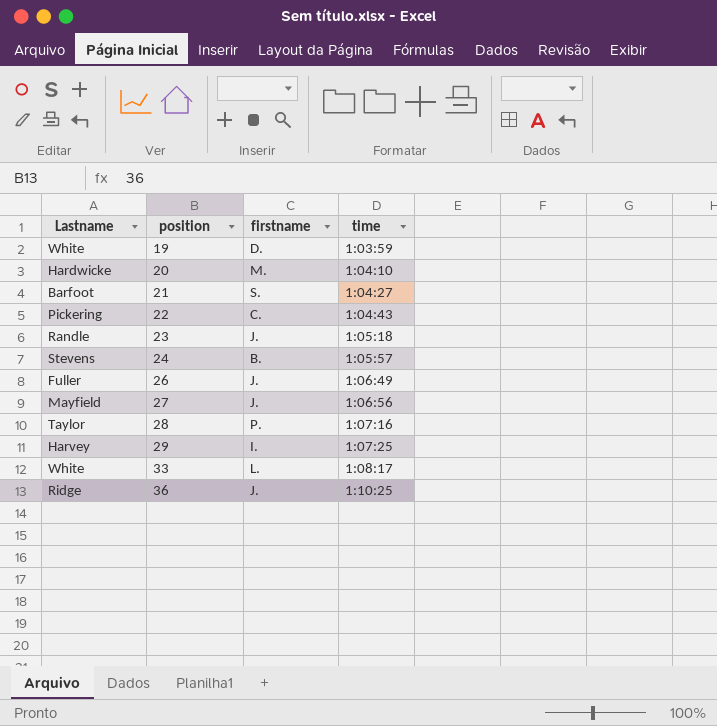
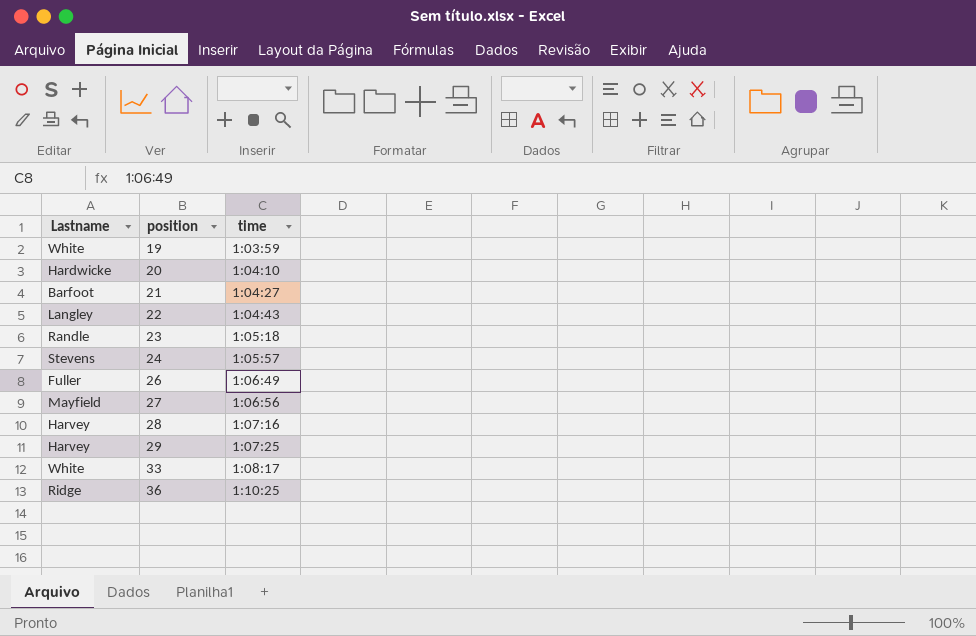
column firstname | position: 3 -> none
22 | Lastname: Pickering -> Langley
28 | Lastname: Taylor -> Harvey

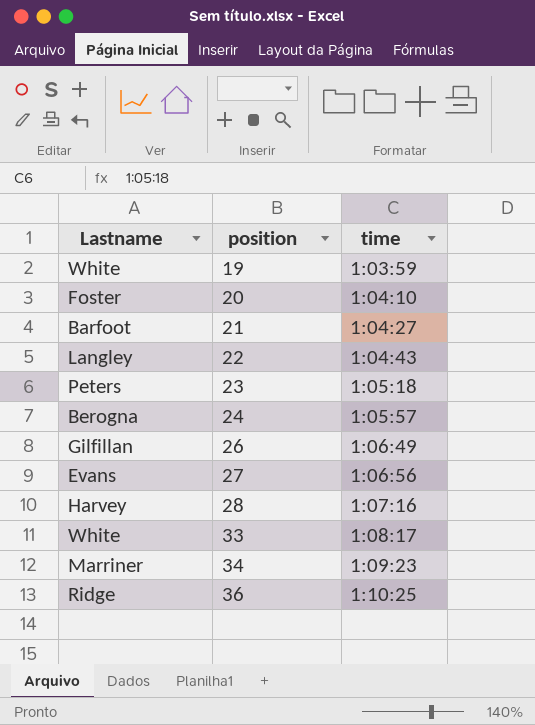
row 29: Harvey | 1:07:25 -> none
20 | Lastname: Hardwicke -> Foster
23 | Lastname: Randle -> Peters
24 | Lastname: Stevens -> Berogna
26 | Lastname: Fuller -> Gilfillan
27 | Lastname: Mayfield -> Evans
row 34: none -> Marriner | 1:09:23

